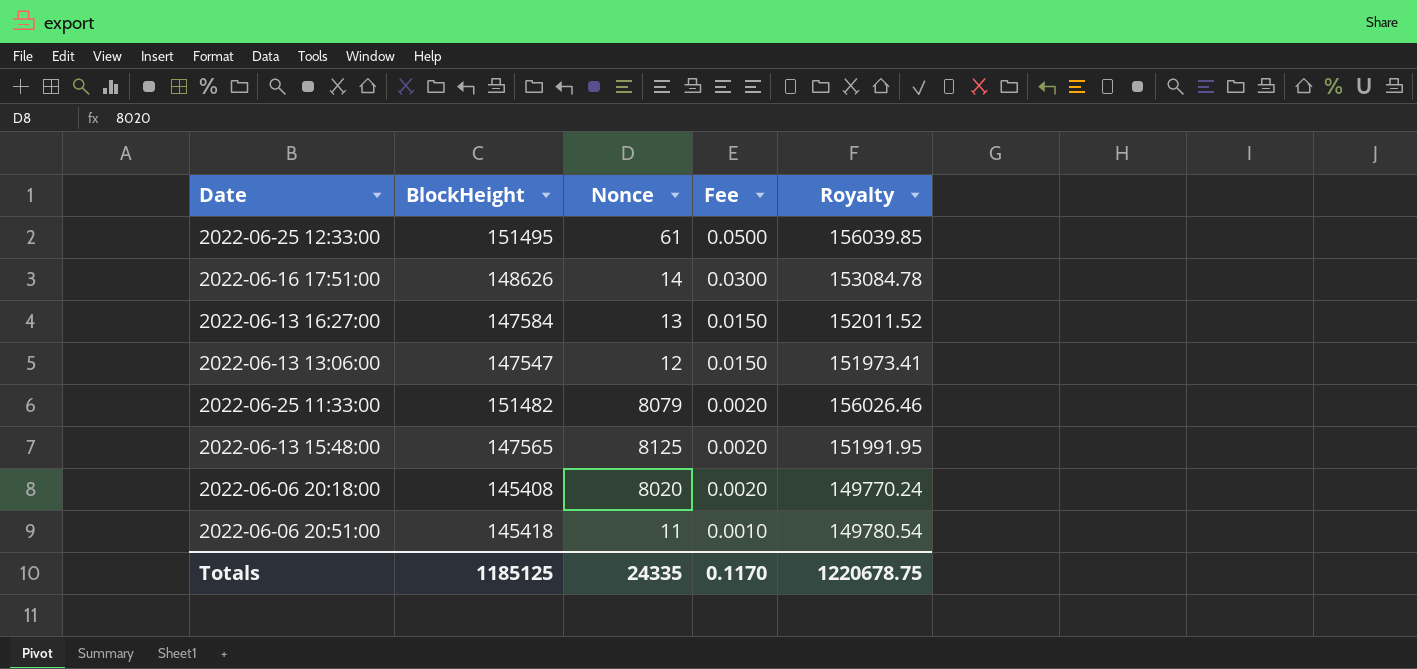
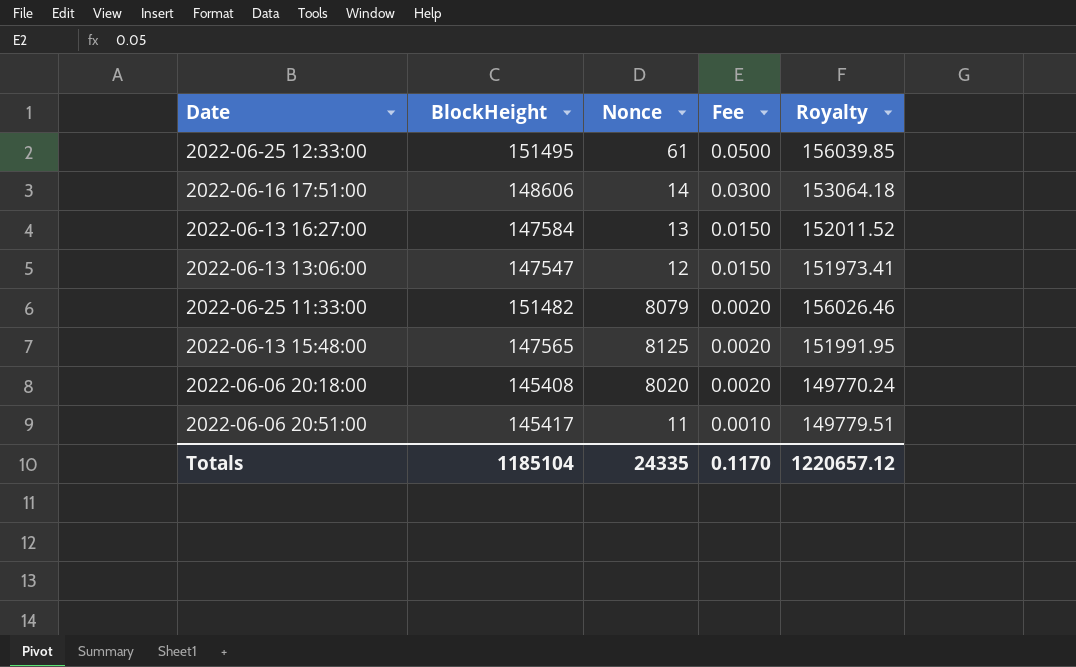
2022-06-16 17:51:00 | BlockHeight: 148626 -> 148606
2022-06-16 17:51:00 | Royalty: 153084.78 -> 153064.18
2022-06-06 20:51:00 | BlockHeight: 145418 -> 145417
2022-06-06 20:51:00 | Royalty: 149780.54 -> 149779.51
Totals | BlockHeight: 1185125 -> 1185104
Totals | Royalty: 1220678.75 -> 1220657.12

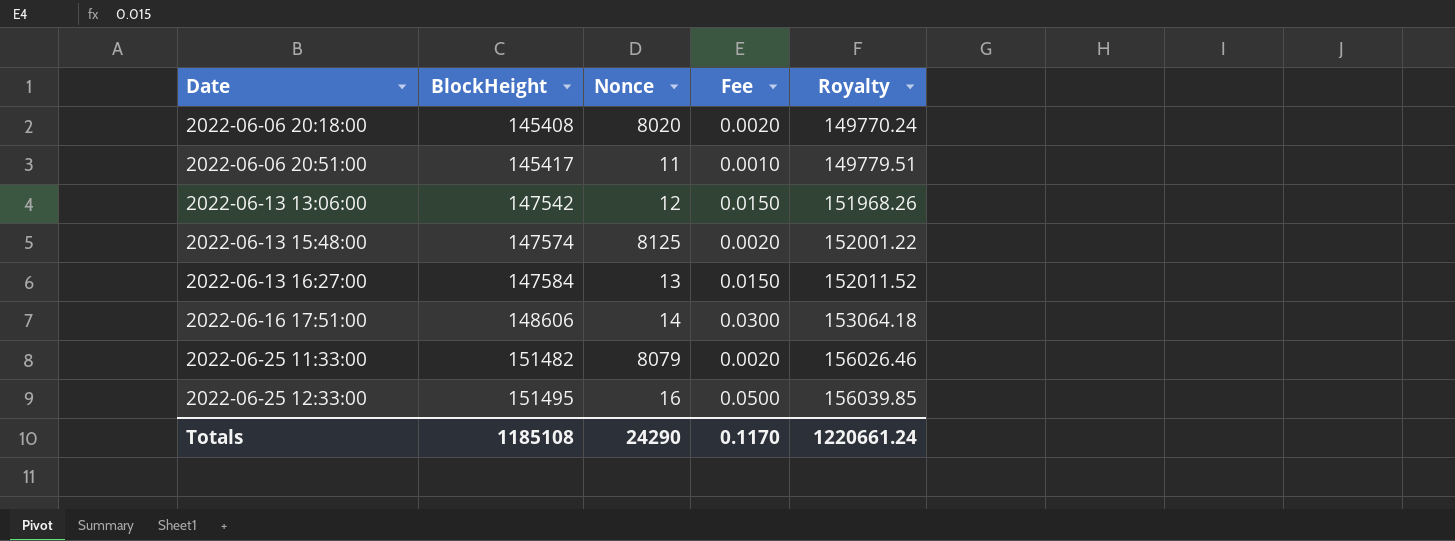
row order: Fee descending -> Date ascending
2022-06-13 13:06:00 | BlockHeight: 147547 -> 147542
2022-06-13 13:06:00 | Royalty: 151973.41 -> 151968.26
2022-06-13 15:48:00 | BlockHeight: 147565 -> 147574
2022-06-13 15:48:00 | Royalty: 151991.95 -> 152001.22
2022-06-25 12:33:00 | Nonce: 61 -> 16
Totals | BlockHeight: 1185104 -> 1185108
Totals | Nonce: 24335 -> 24290
Totals | Royalty: 1220657.12 -> 1220661.24

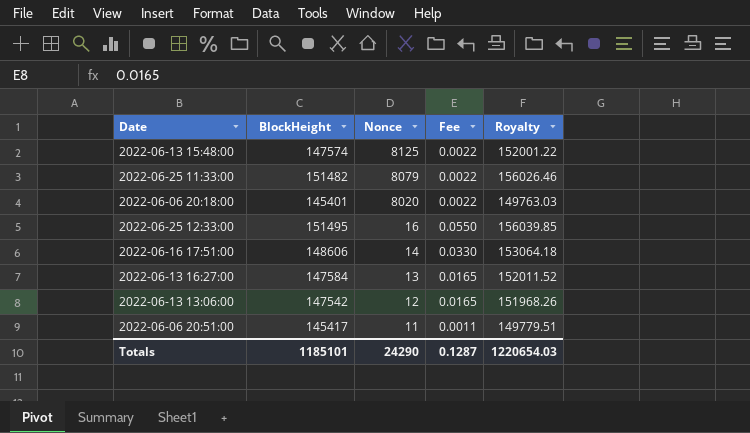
row order: Date ascending -> Nonce descending
2022-06-13 15:48:00 | Fee: 0.0020 -> 0.0022
2022-06-25 11:33:00 | Fee: 0.0020 -> 0.0022
2022-06-06 20:18:00 | BlockHeight: 145408 -> 145401
2022-06-06 20:18:00 | Fee: 0.0020 -> 0.0022
2022-06-06 20:18:00 | Royalty: 149770.24 -> 149763.03
2022-06-25 12:33:00 | Fee: 0.0500 -> 0.0550
2022-06-16 17:51:00 | Fee: 0.0300 -> 0.0330
2022-06-13 16:27:00 | Fee: 0.0150 -> 0.0165
2022-06-13 13:06:00 | Fee: 0.0150 -> 0.0165
2022-06-06 20:51:00 | Fee: 0.0010 -> 0.0011
Totals | BlockHeight: 1185108 -> 1185101
Totals | Fee: 0.1170 -> 0.1287
Totals | Royalty: 1220661.24 -> 1220654.03

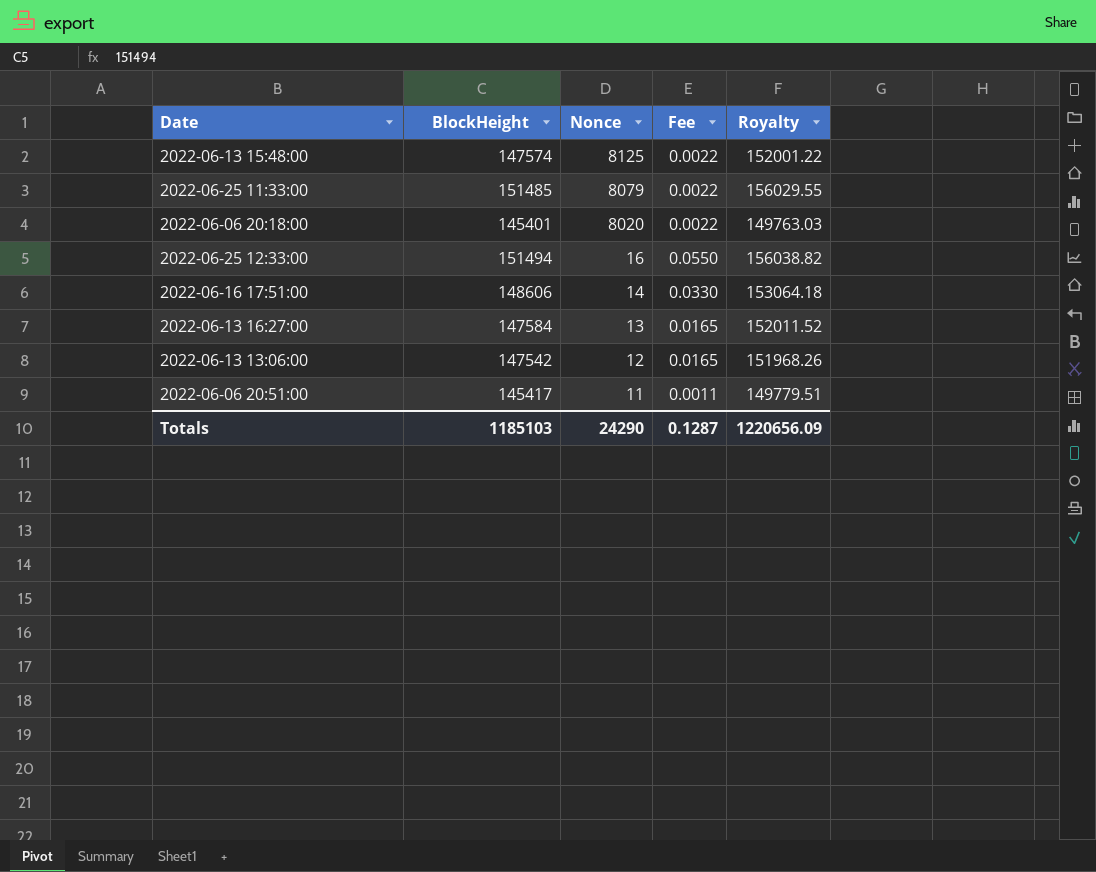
2022-06-25 11:33:00 | BlockHeight: 151482 -> 151485
2022-06-25 11:33:00 | Royalty: 156026.46 -> 156029.55
2022-06-25 12:33:00 | BlockHeight: 151495 -> 151494
2022-06-25 12:33:00 | Royalty: 156039.85 -> 156038.82
Totals | BlockHeight: 1185101 -> 1185103
Totals | Royalty: 1220654.03 -> 1220656.09

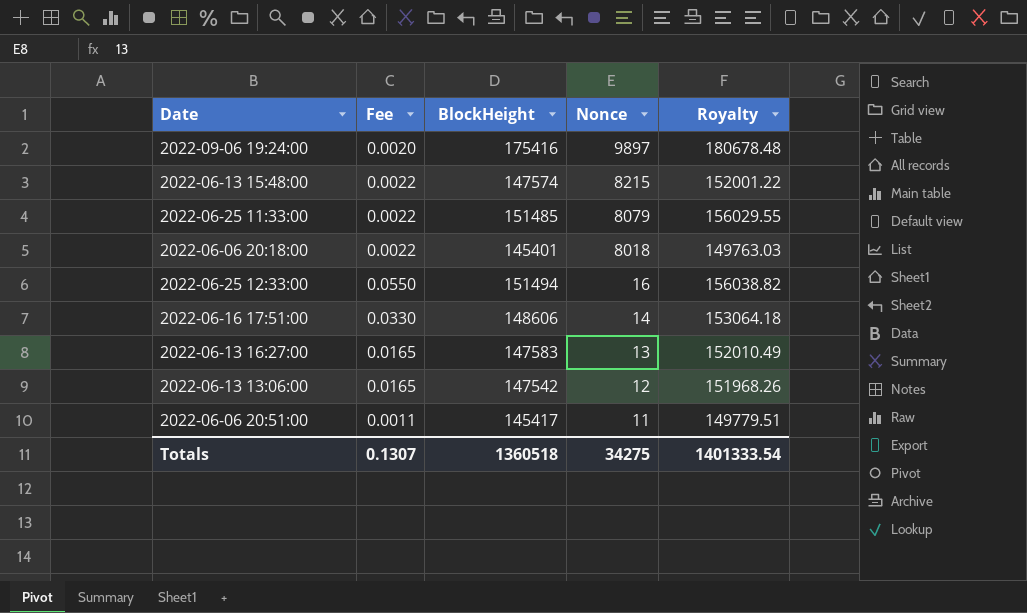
column Fee | position: 4 -> 2
row 2022-09-06 19:24:00: none -> 0.0020 | 175416 | 9897 | 180678.48
2022-06-13 15:48:00 | Nonce: 8125 -> 8215
2022-06-06 20:18:00 | Nonce: 8020 -> 8018
2022-06-13 16:27:00 | BlockHeight: 147584 -> 147583
2022-06-13 16:27:00 | Royalty: 152011.52 -> 152010.49
Totals | Fee: 0.1287 -> 0.1307
Totals | BlockHeight: 1185103 -> 1360518
Totals | Nonce: 24290 -> 34275
Totals | Royalty: 1220656.09 -> 1401333.54

